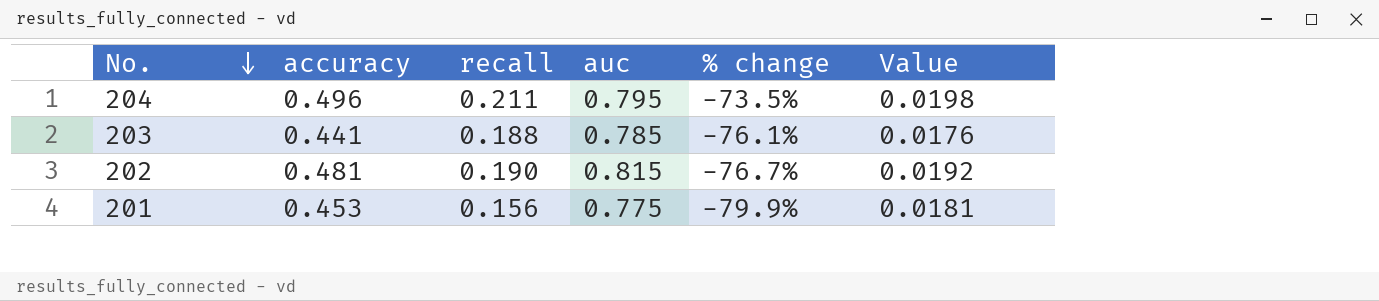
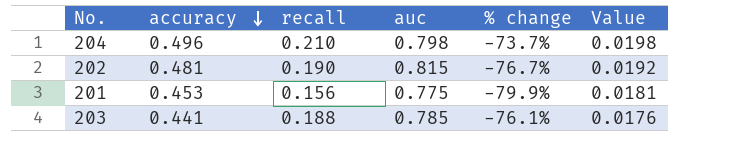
row order: No. descending -> accuracy descending
204 | recall: 0.211 -> 0.210
204 | auc: 0.795 -> 0.798
204 | % change: -73.5% -> -73.7%

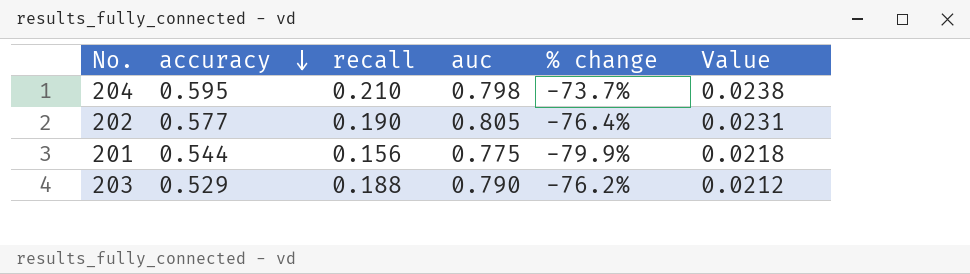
204 | accuracy: 0.496 -> 0.595
204 | Value: 0.0198 -> 0.0238
202 | accuracy: 0.481 -> 0.577
202 | auc: 0.815 -> 0.805
202 | % change: -76.7% -> -76.4%
202 | Value: 0.0192 -> 0.0231
201 | accuracy: 0.453 -> 0.544
201 | Value: 0.0181 -> 0.0218
203 | accuracy: 0.441 -> 0.529
203 | auc: 0.785 -> 0.790
203 | % change: -76.1% -> -76.2%
203 | Value: 0.0176 -> 0.0212

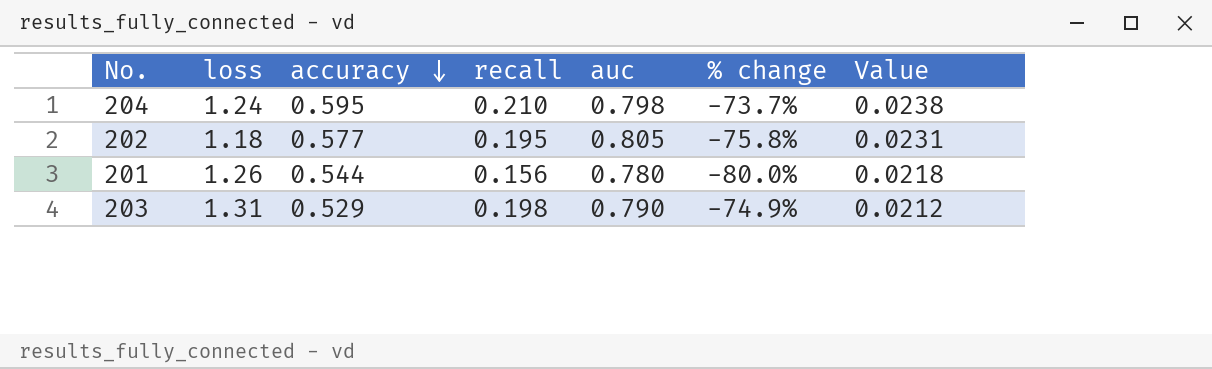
column loss | position: none -> 2
202 | recall: 0.190 -> 0.195
202 | % change: -76.4% -> -75.8%
201 | auc: 0.775 -> 0.780
201 | % change: -79.9% -> -80.0%
203 | recall: 0.188 -> 0.198
203 | % change: -76.2% -> -74.9%

